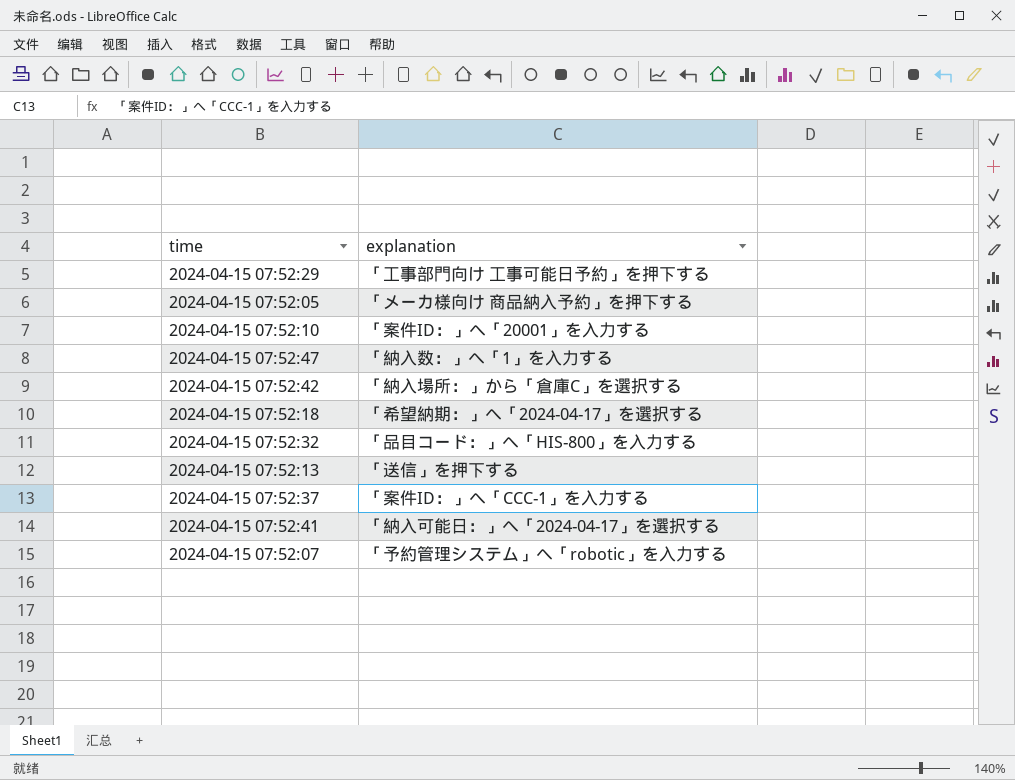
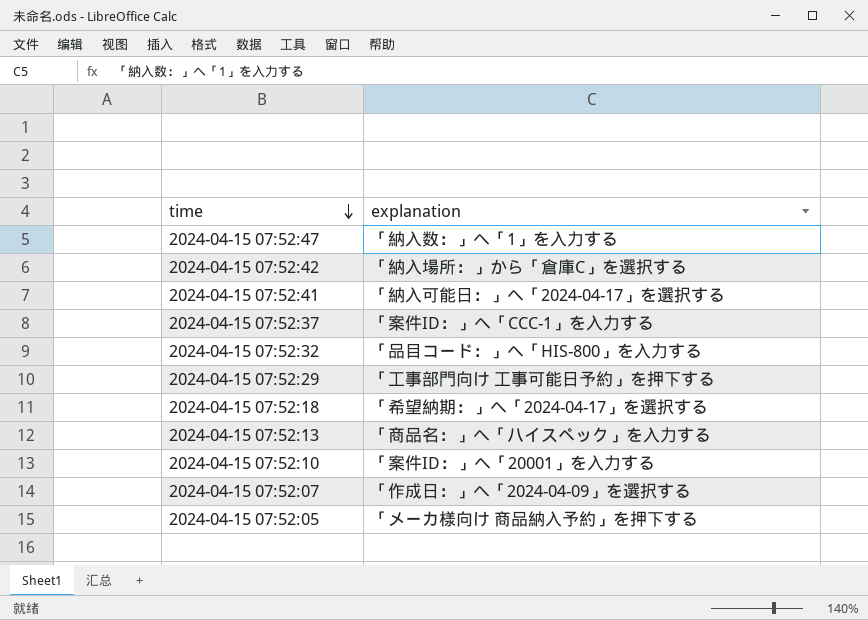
row order: none -> time descending
2024-04-15 07:52:13 | explanation: 「送信」を押下する -> 「商品名：」へ「ハイスペック」を入力する
2024-04-15 07:52:07 | explanation: 「予約管理システム」へ「robotic」を入力する -> 「作成日：」へ「2024-04-09」を選択する

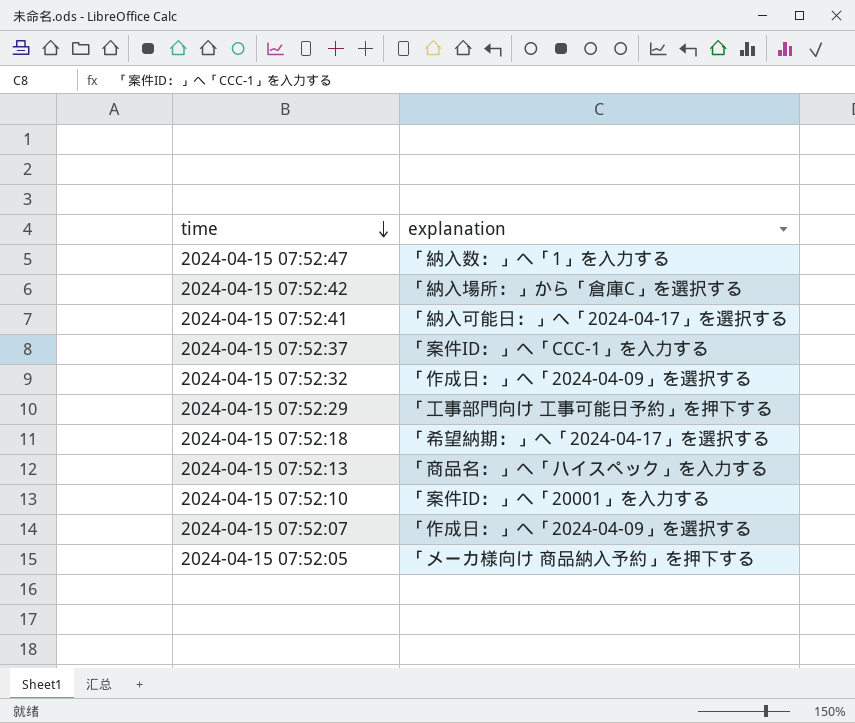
2024-04-15 07:52:32 | explanation: 「品目コード：」へ「HIS-800」を入力する -> 「作成日：」へ「2024-04-09」を選択する

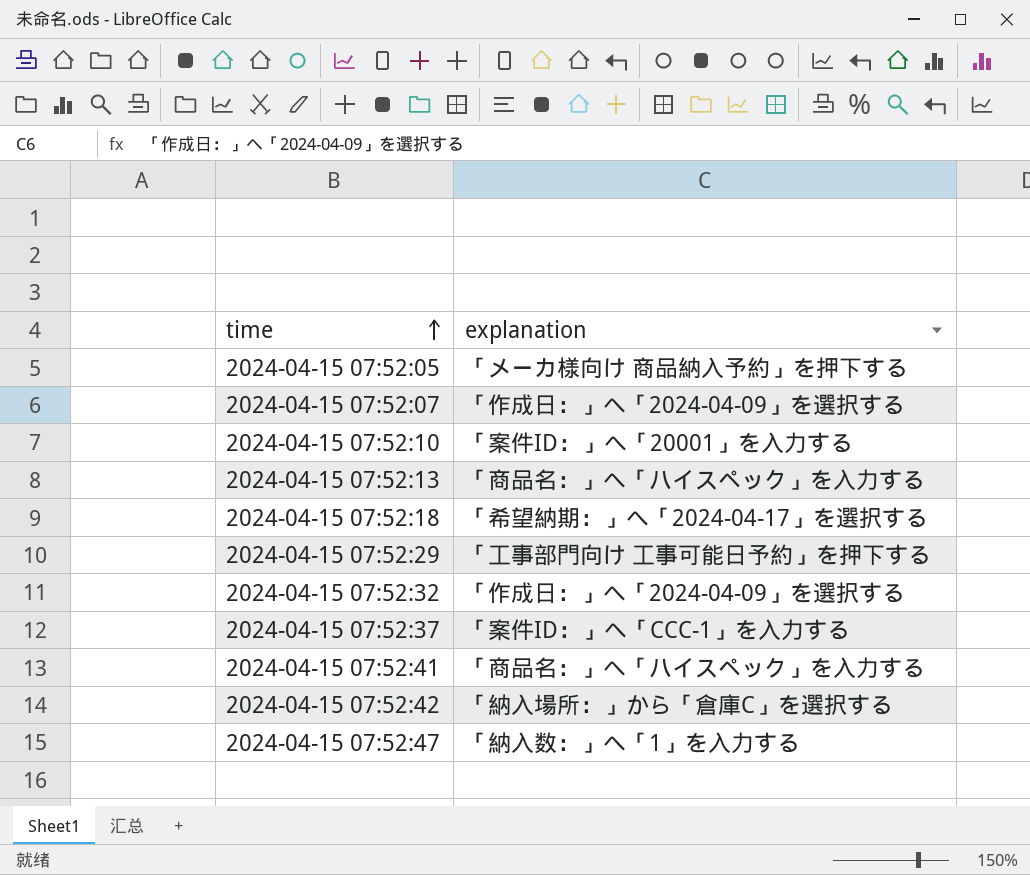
row order: time descending -> time ascending
2024-04-15 07:52:41 | explanation: 「納入可能日：」へ「2024-04-17」を選択する -> 「商品名：」へ「ハイスペック」を入力する

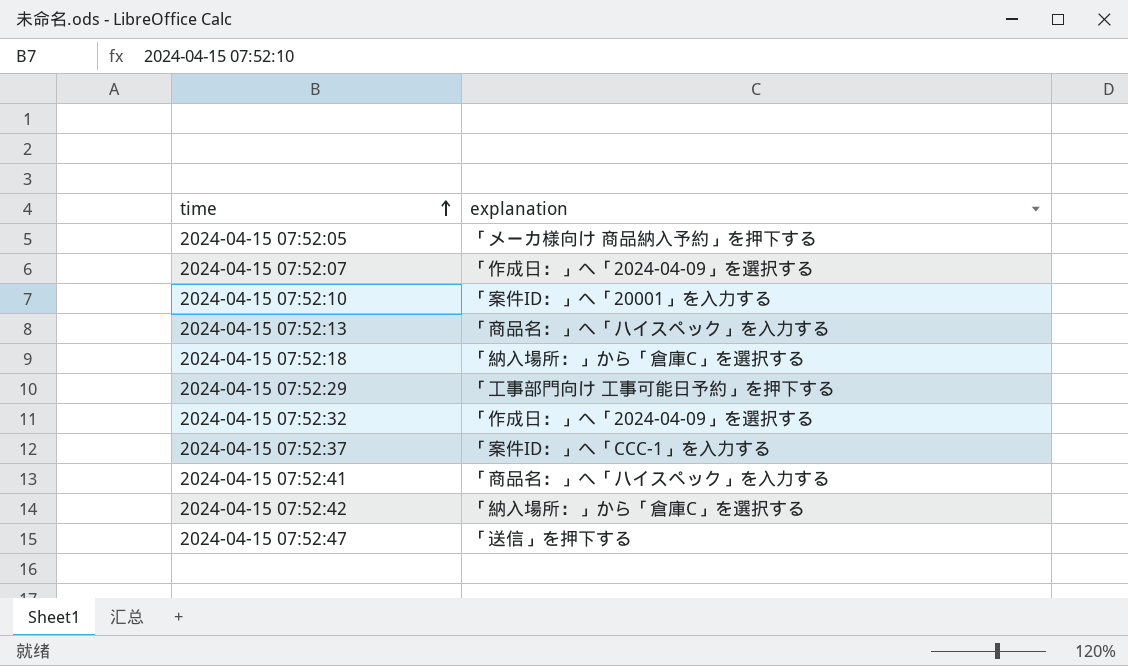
2024-04-15 07:52:18 | explanation: 「希望納期：」へ「2024-04-17」を選択する -> 「納入場所：」から「倉庫C」を選択する
2024-04-15 07:52:47 | explanation: 「納入数：」へ「1」を入力する -> 「送信」を押下する

